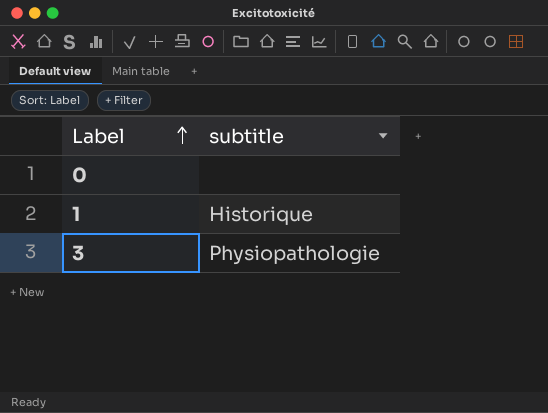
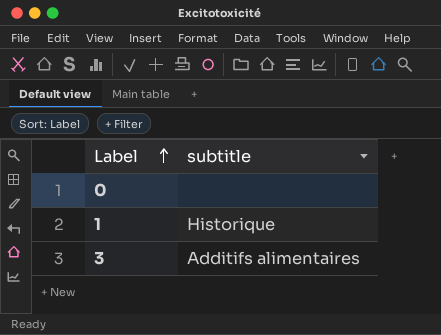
3 | subtitle: Physiopathologie -> Additifs alimentaires

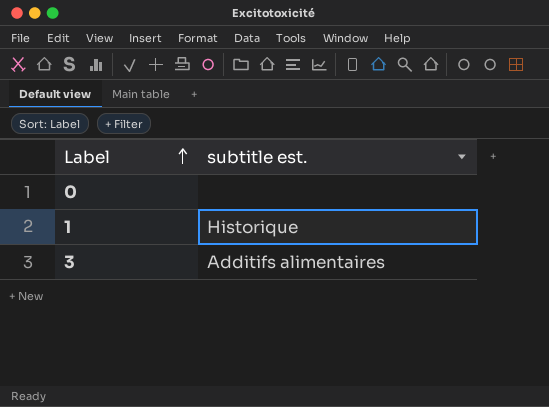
column name: subtitle -> subtitle est.

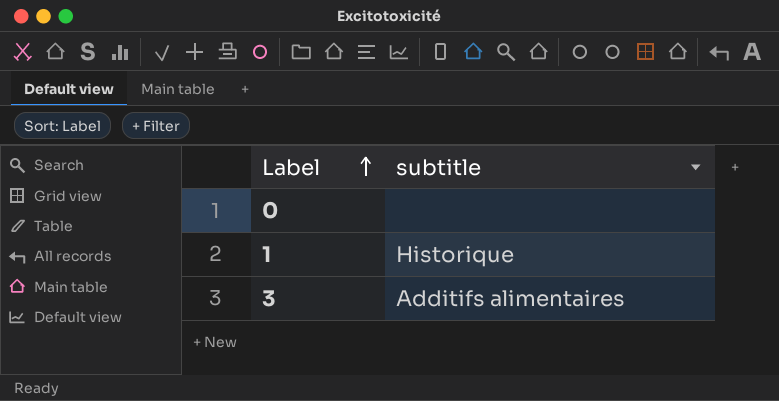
column name: subtitle est. -> subtitle

